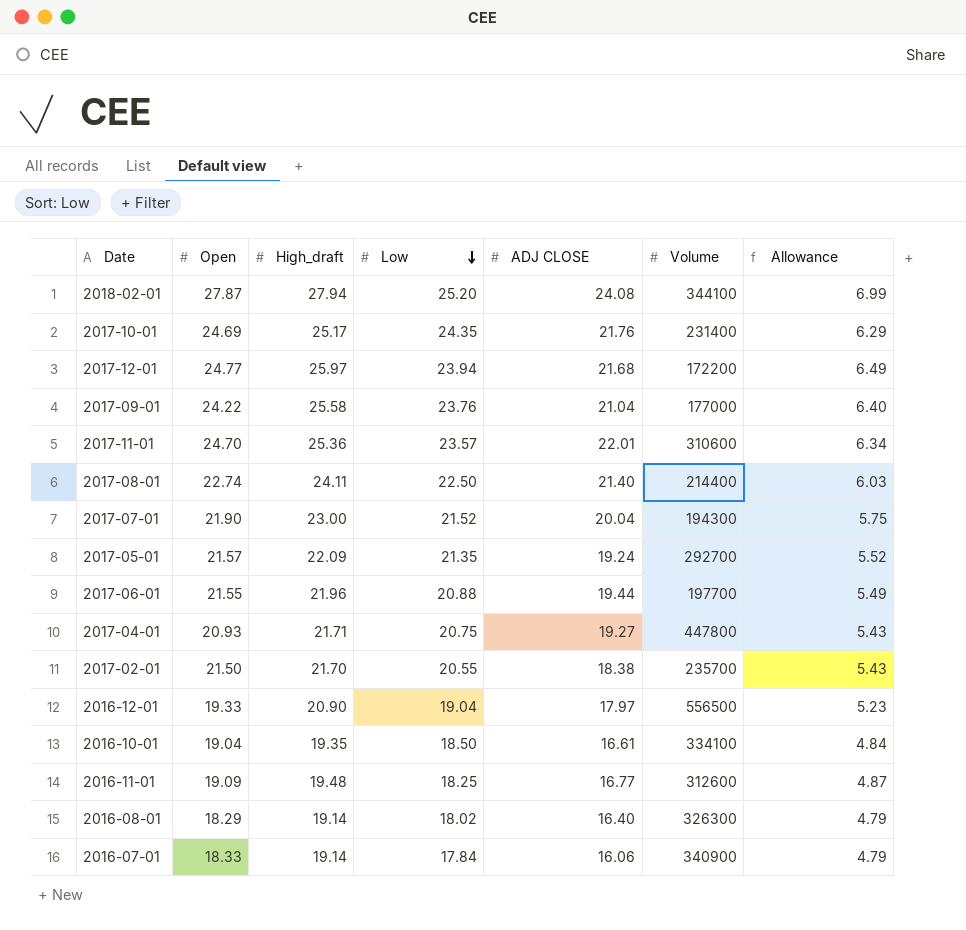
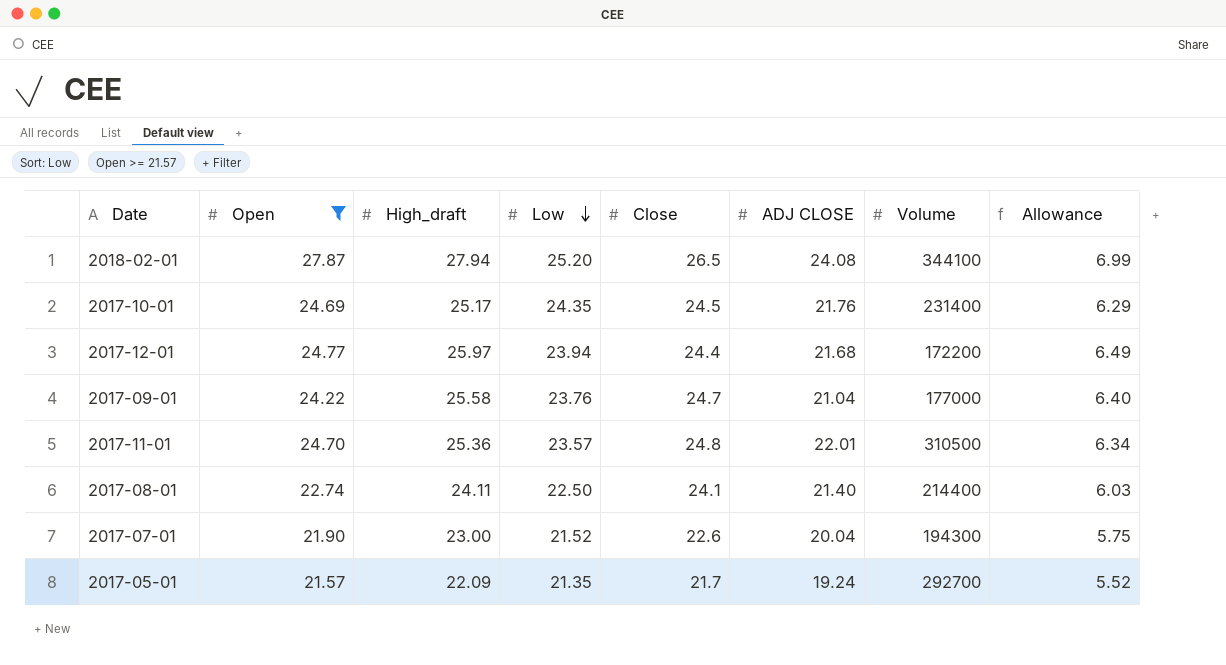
filter: none -> Open >= 21.57
column Close | position: none -> 5
2017-11-01 | Volume: 310600 -> 310500

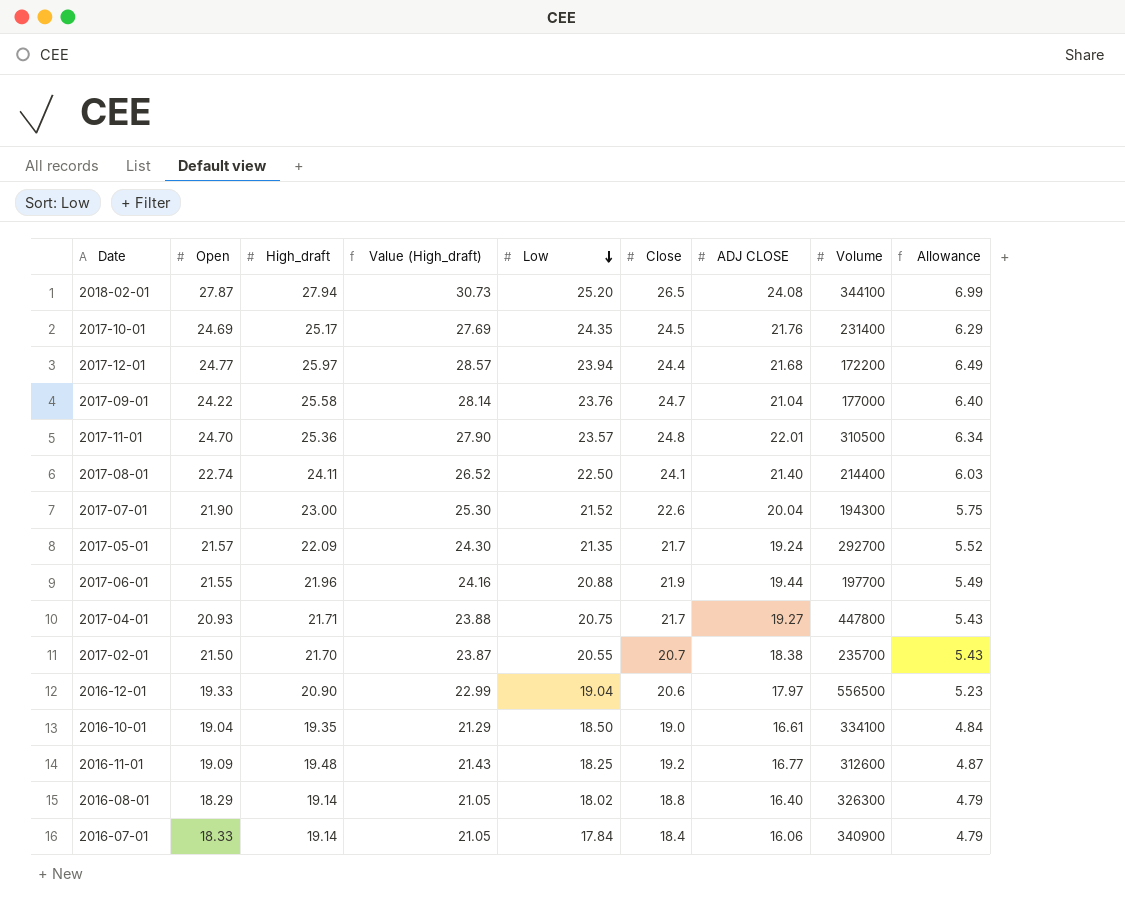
filter: Open >= 21.57 -> none
column Value (High_draft) | formula: none -> [High_draft] * 1.1

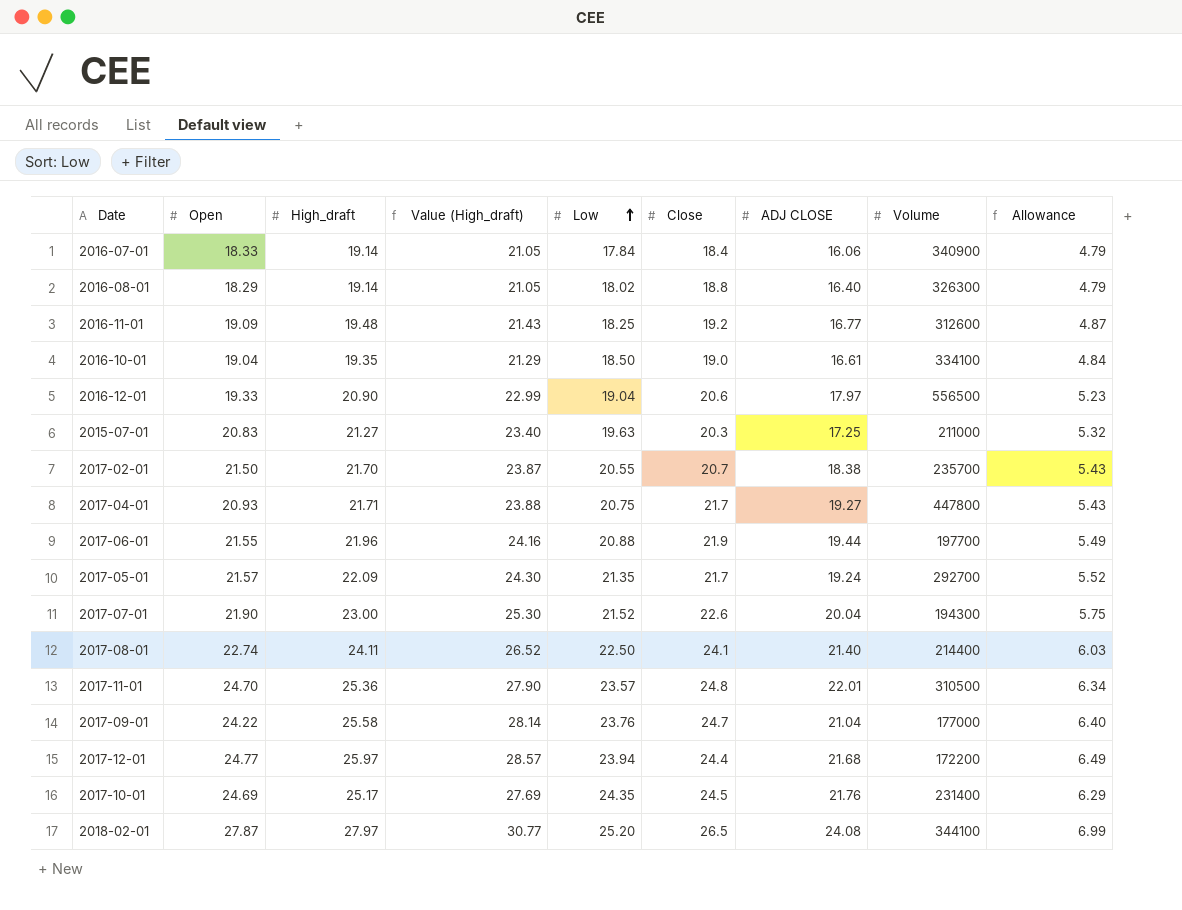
row order: Low descending -> Low ascending
row 2015-07-01: none -> 20.83 | 21.27 | 23.40 | 19.63 | 20.3 | 17.25 | 211000 | 5.32
2018-02-01 | High_draft: 27.94 -> 27.97
2018-02-01 | Value (High_draft): 30.73 -> 30.77

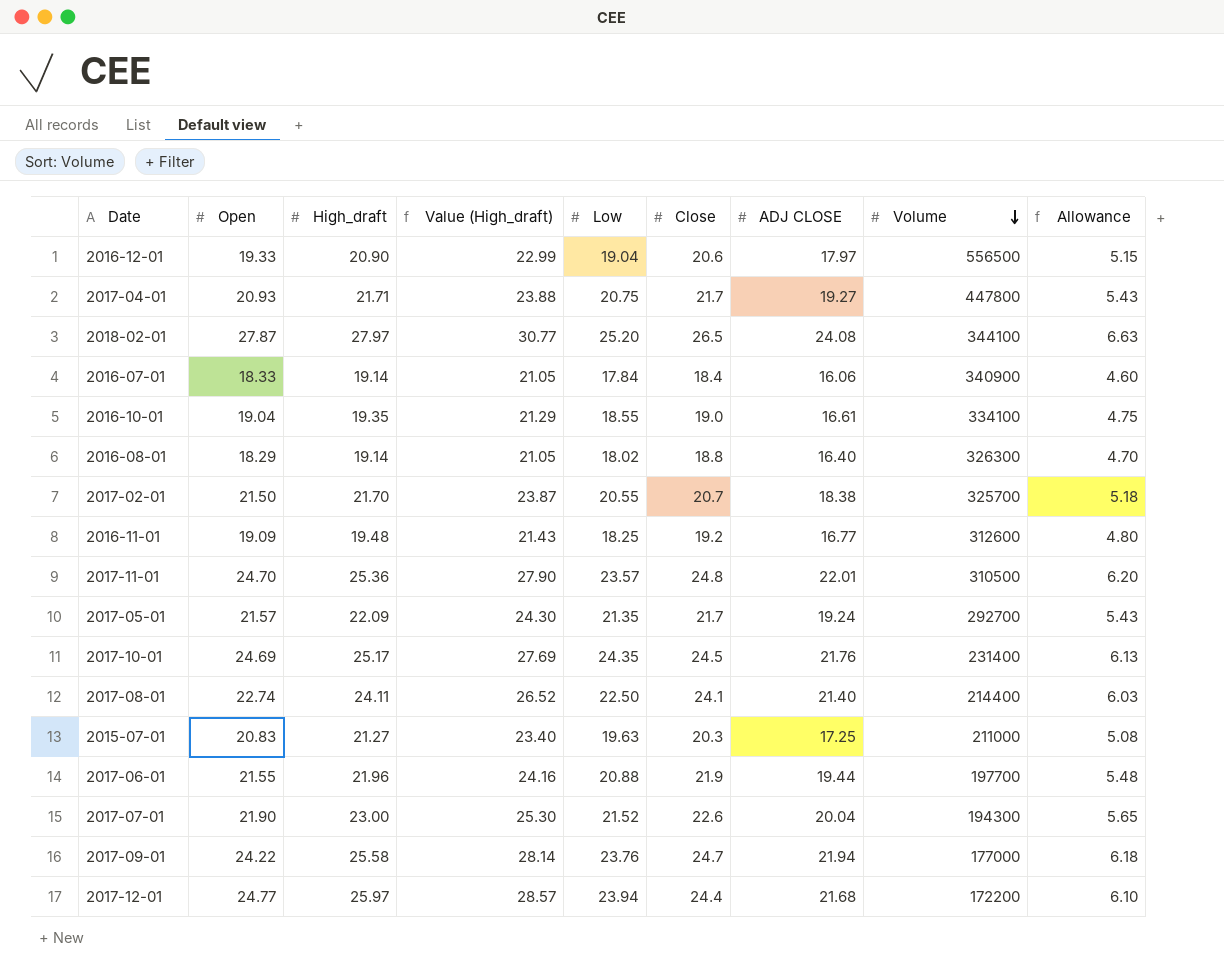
row order: Low ascending -> Volume descending
column Allowance | formula: [High_draft] * 0.25 -> [Close] * 0.25
2016-10-01 | Low: 18.50 -> 18.55
2017-02-01 | Volume: 235700 -> 325700
2017-09-01 | ADJ CLOSE: 21.04 -> 21.94

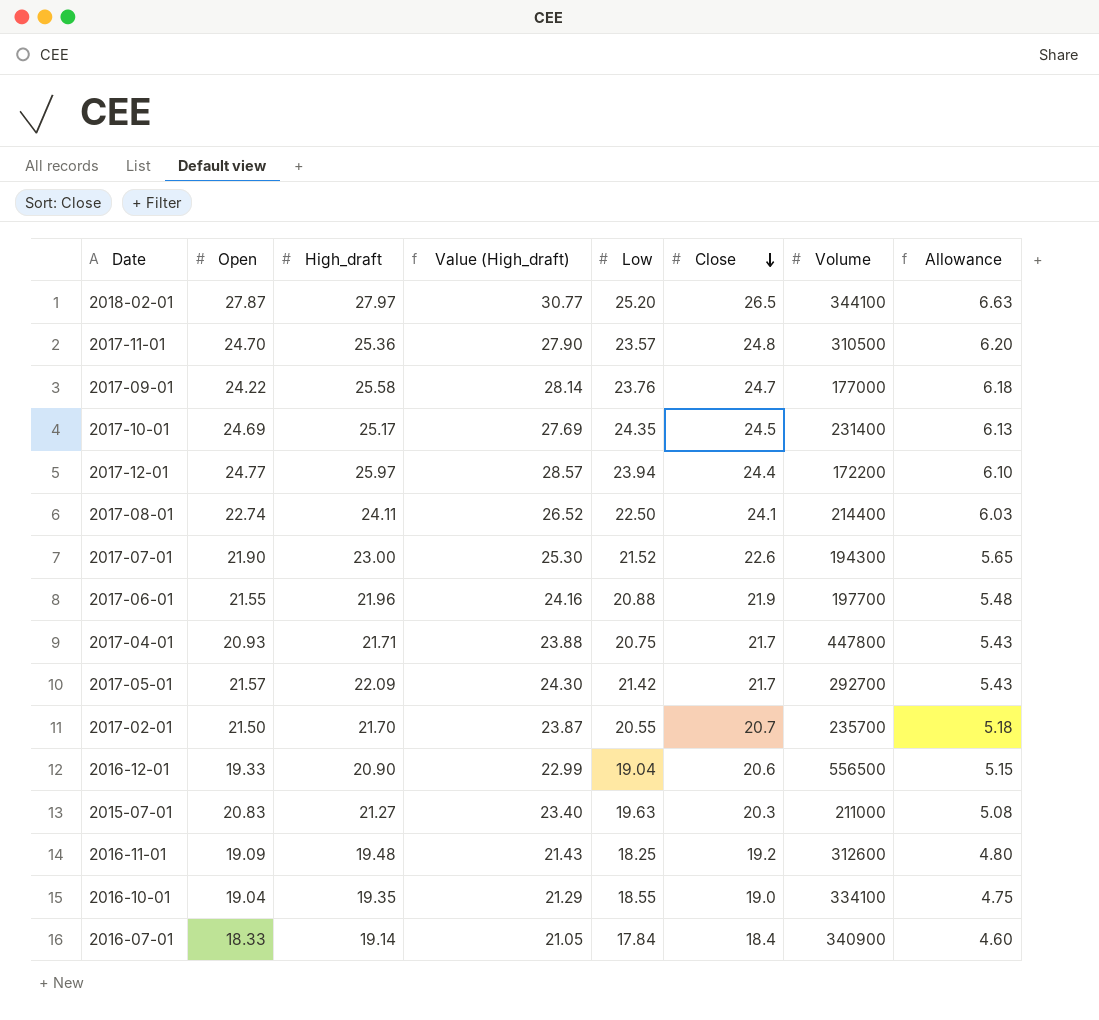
row order: Volume descending -> Close descending
column ADJ CLOSE | position: 7 -> none
row 2016-08-01: 18.29 | 19.14 | 21.05 | 18.02 | 18.8 | 16.40 | 326300 | 4.70 -> none
2017-05-01 | Low: 21.35 -> 21.42
2017-02-01 | Volume: 325700 -> 235700

